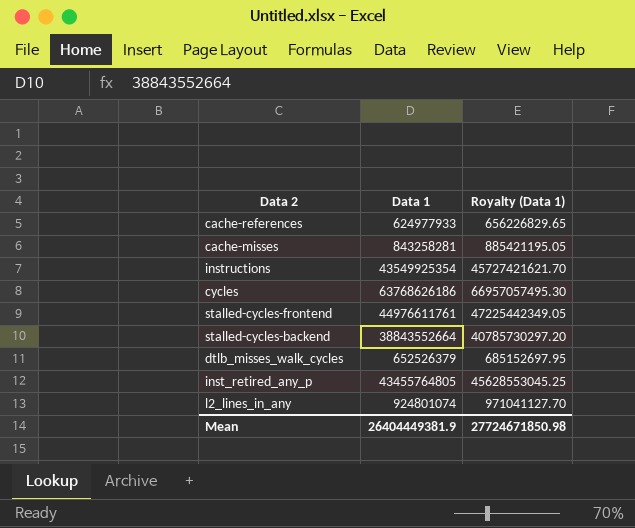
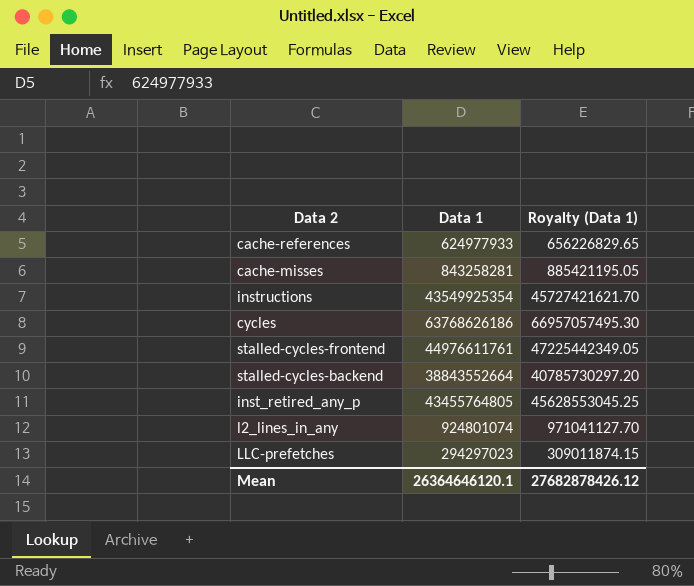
row dtlb_misses_walk_cycles: 652526379 | 685152697.95 -> none
row LLC-prefetches: none -> 294297023 | 309011874.15
Mean | Data 1: 26404449381.9 -> 26364646120.1
Mean | Royalty (Data 1): 27724671850.98 -> 27682878426.12

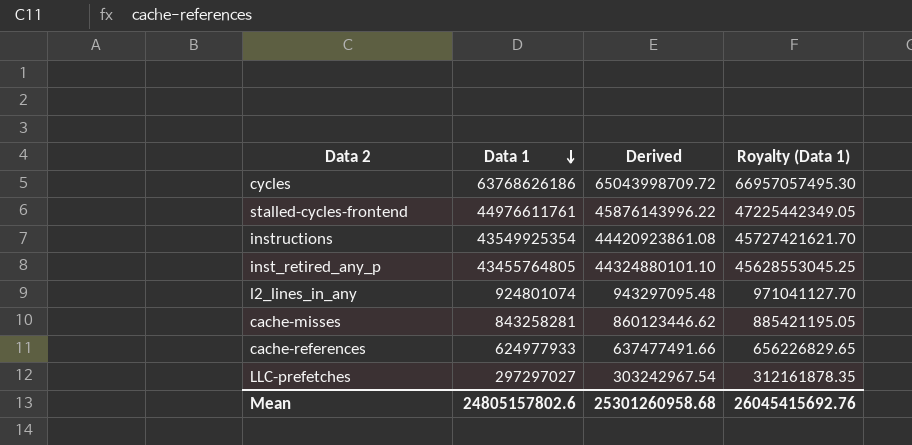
row order: none -> Data 1 descending
column Derived | formula: none -> [Data 1] * 1.02
row stalled-cycles-backend: 38843552664 | 40785730297.20 -> none
LLC-prefetches | Data 1: 294297023 -> 297297027
LLC-prefetches | Royalty (Data 1): 309011874.15 -> 312161878.35
Mean | Data 1: 26364646120.1 -> 24805157802.6
Mean | Royalty (Data 1): 27682878426.12 -> 26045415692.76

